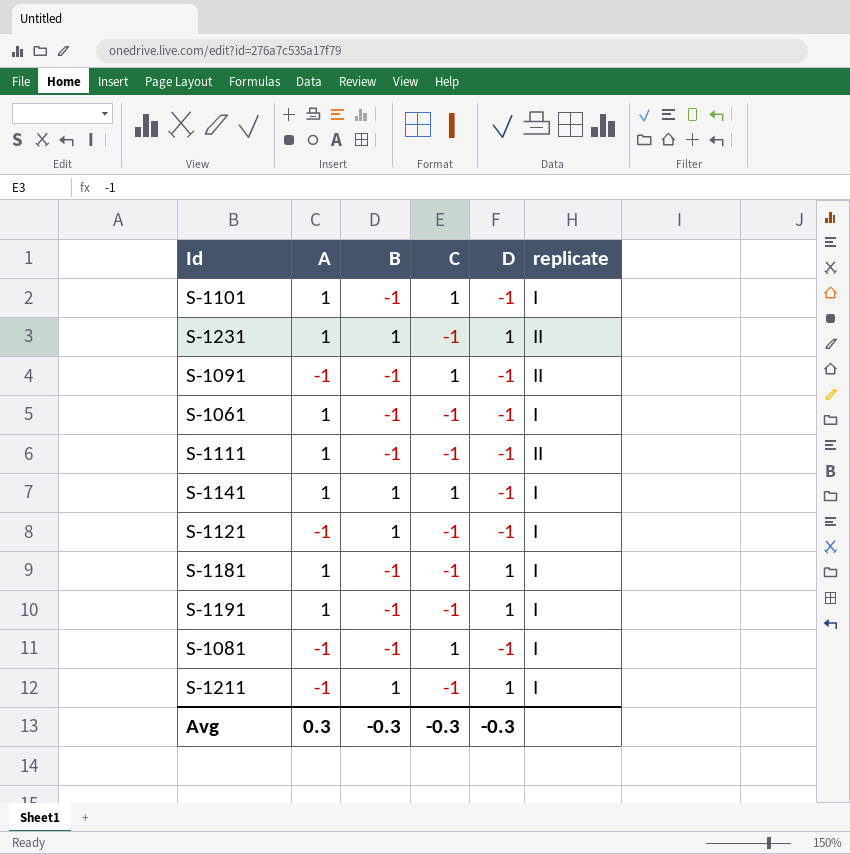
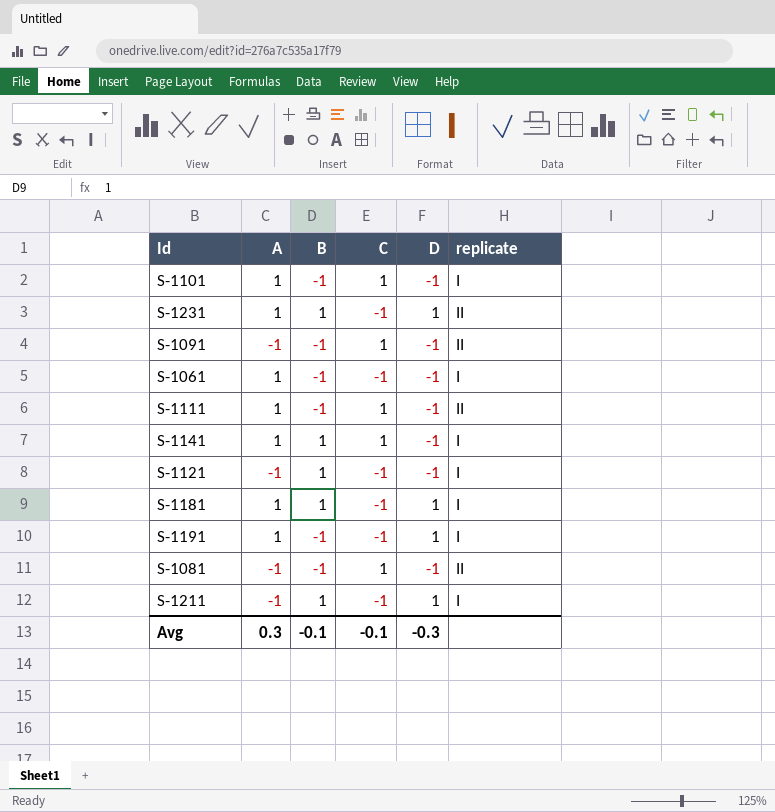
S-1111 | C: -1 -> 1
S-1181 | B: -1 -> 1
S-1081 | replicate: I -> II
Avg | B: -0.3 -> -0.1
Avg | C: -0.3 -> -0.1

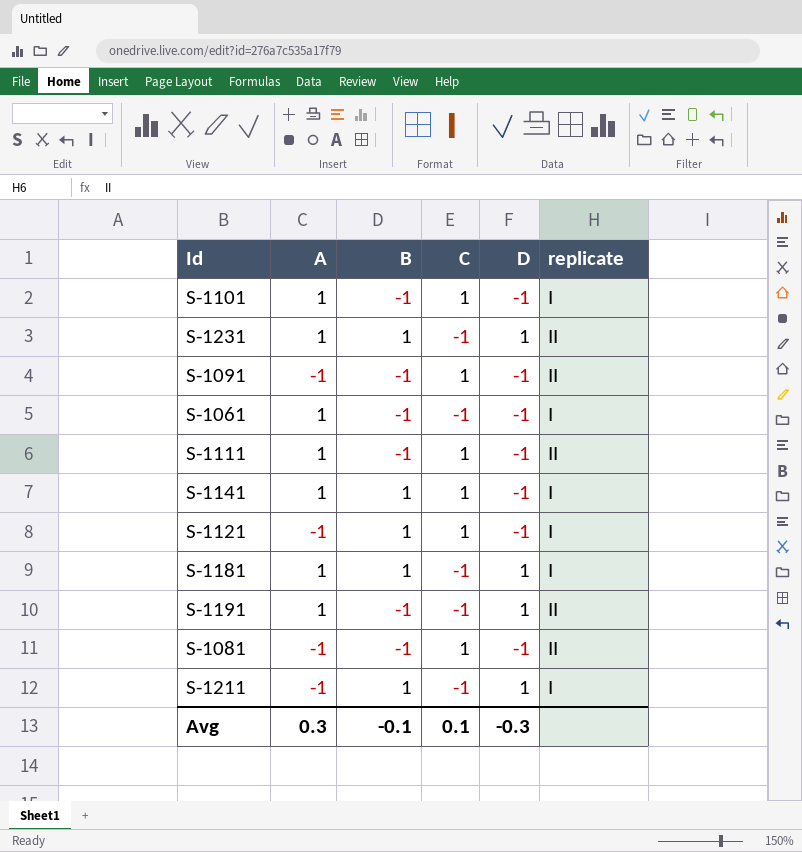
S-1121 | C: -1 -> 1
S-1191 | replicate: I -> II
Avg | C: -0.1 -> 0.1

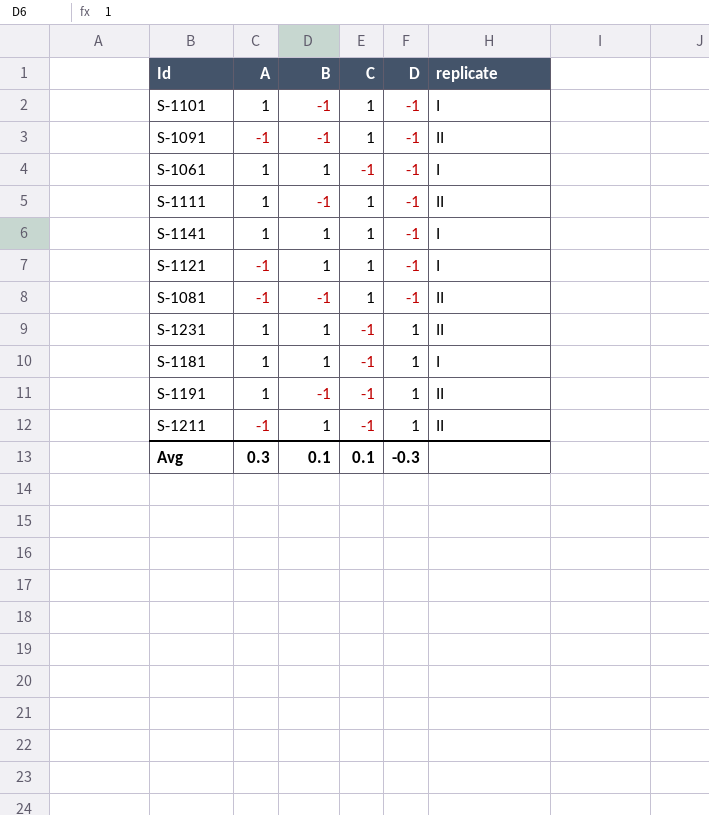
row order: none -> D ascending
S-1061 | B: -1 -> 1
S-1211 | replicate: I -> II
Avg | B: -0.1 -> 0.1

